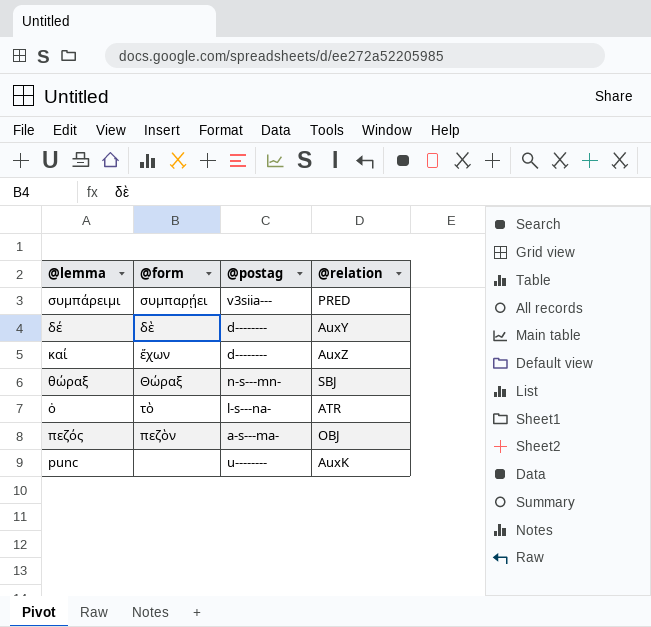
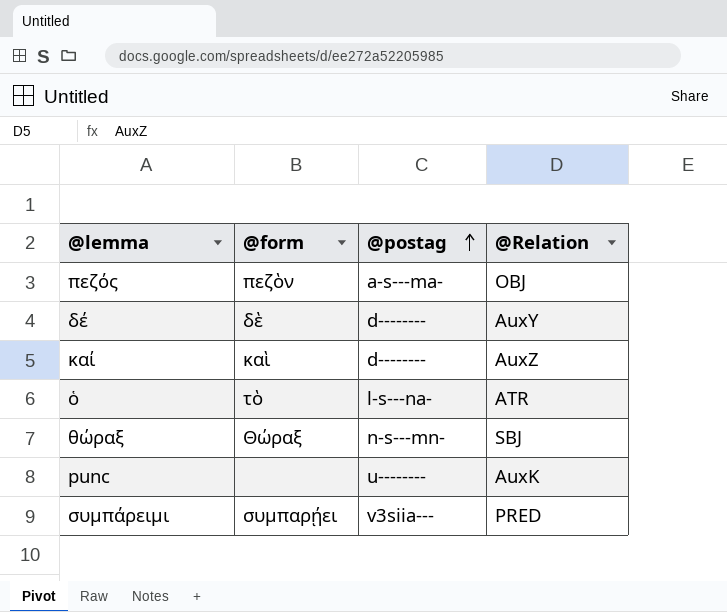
row order: none -> @postag ascending
column name: @relation -> @Relation
καί | @form: ἔχων -> καὶ

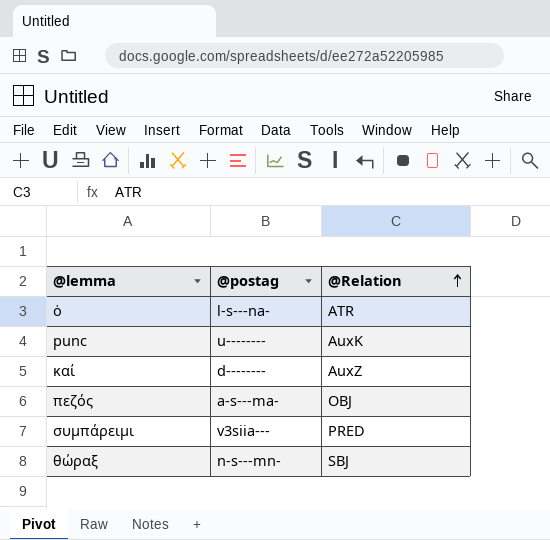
row order: @postag ascending -> @Relation ascending
column @form | position: 2 -> none
row δέ: δὲ | d-------- | AuxY -> none

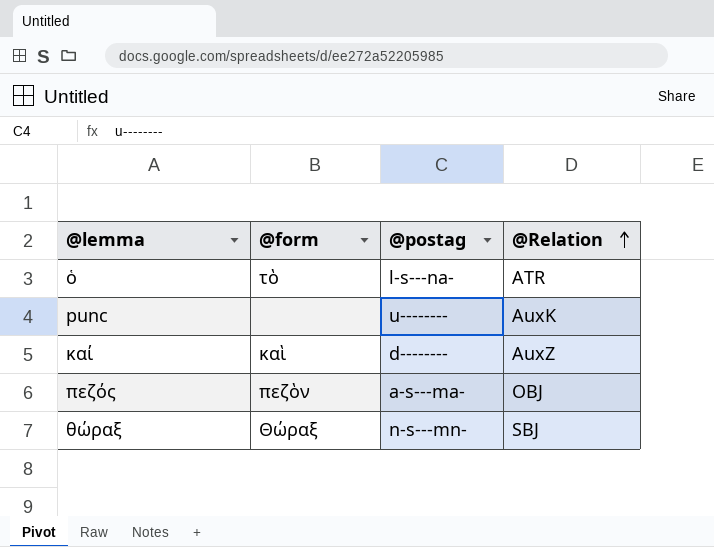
column @form | position: none -> 2
row συμπάρειμι: v3siia--- | PRED -> none

